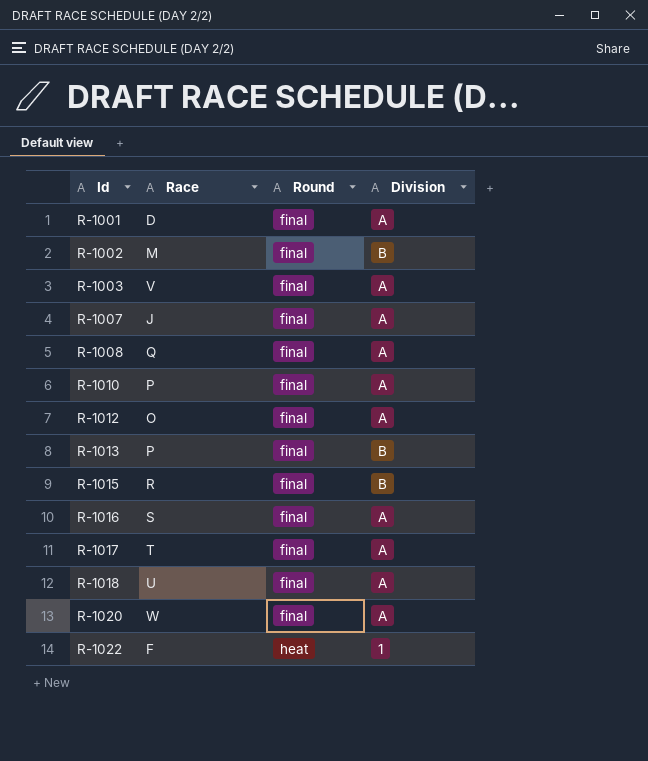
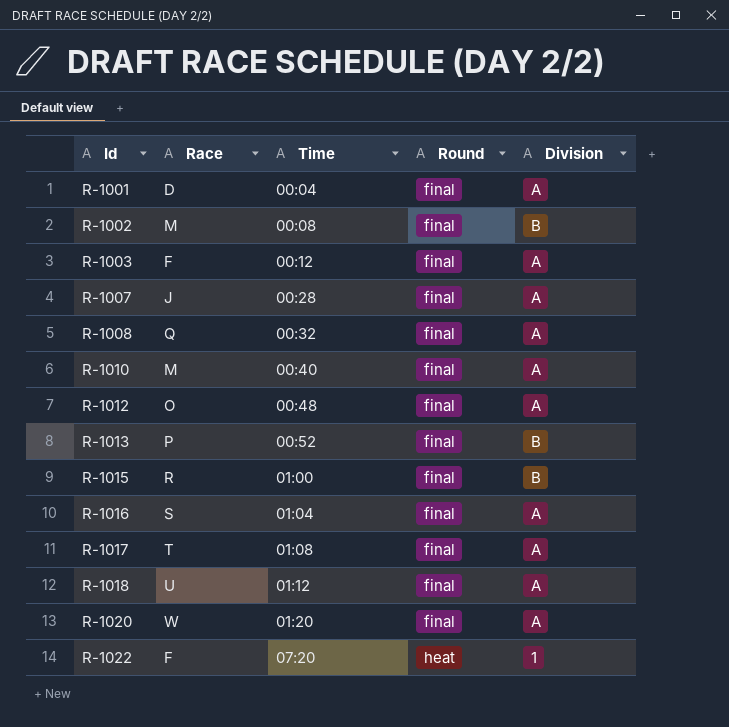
column Time | position: none -> 3
R-1003 | Race: V -> F
R-1010 | Race: P -> M

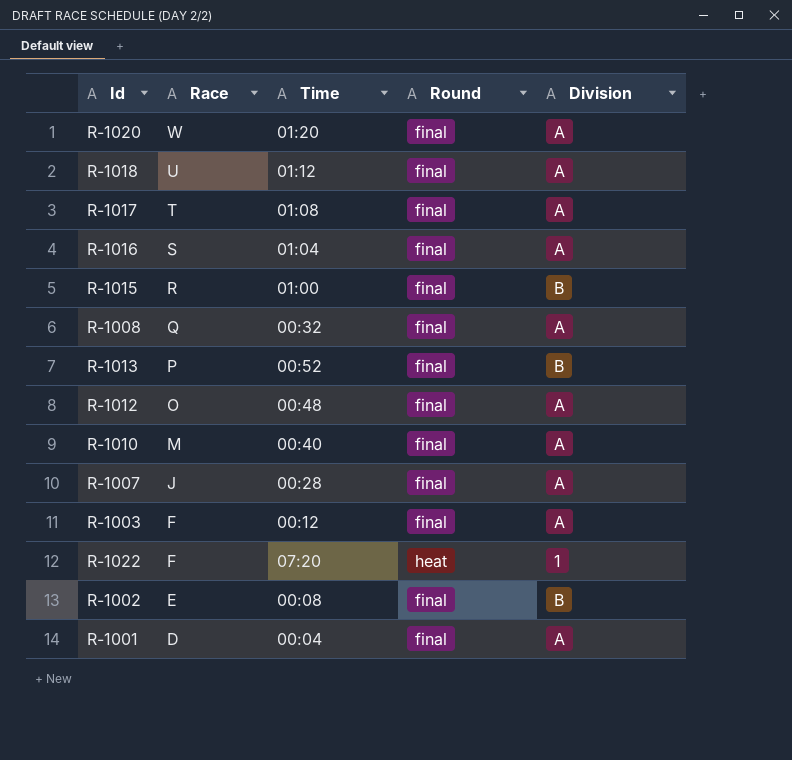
row order: Id ascending -> Race descending
R-1002 | Race: M -> E

